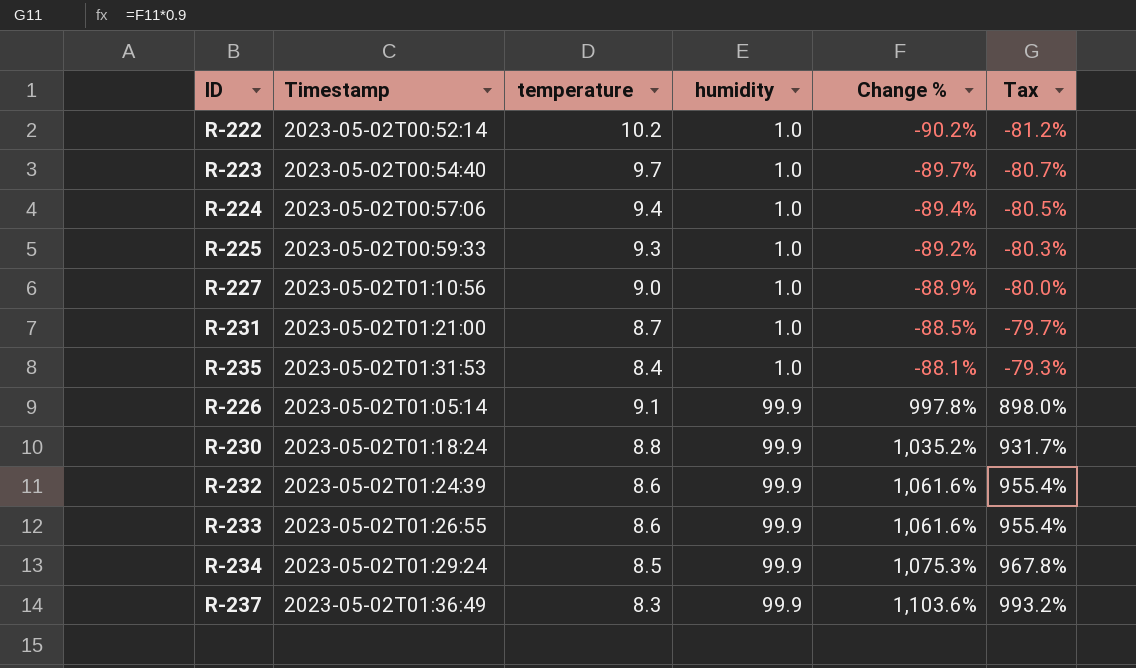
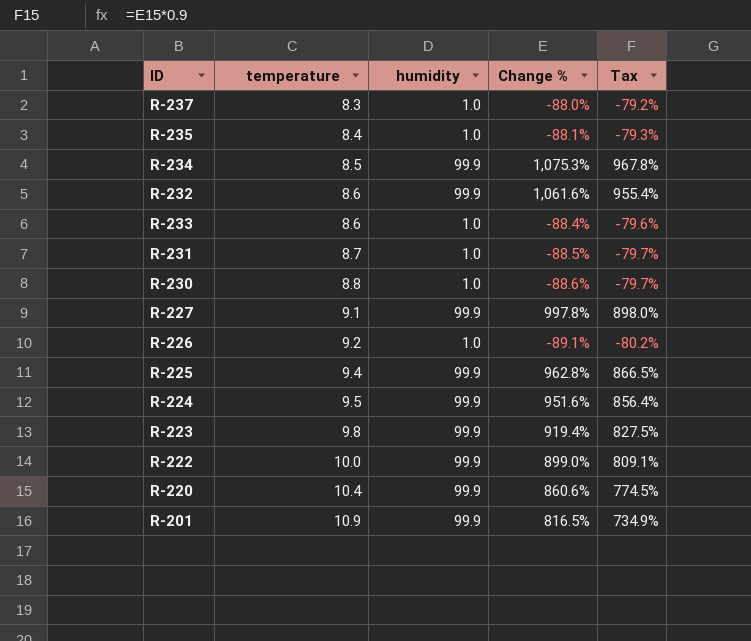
row order: humidity ascending -> temperature ascending
column Timestamp | position: 2 -> none
R-237 | humidity: 99.9 -> 1.0
R-237 | Change %: 1,103.6% -> -88.0%
R-237 | Tax: 993.2% -> -79.2%
R-233 | humidity: 99.9 -> 1.0
R-233 | Change %: 1,061.6% -> -88.4%
R-233 | Tax: 955.4% -> -79.6%
R-230 | humidity: 99.9 -> 1.0
R-230 | Change %: 1,035.2% -> -88.6%
R-230 | Tax: 931.7% -> -79.7%
R-227 | temperature: 9.0 -> 9.1
R-227 | humidity: 1.0 -> 99.9
R-227 | Change %: -88.9% -> 997.8%
R-227 | Tax: -80.0% -> 898.0%
R-226 | temperature: 9.1 -> 9.2
R-226 | humidity: 99.9 -> 1.0
R-226 | Change %: 997.8% -> -89.1%
R-226 | Tax: 898.0% -> -80.2%
R-225 | temperature: 9.3 -> 9.4
R-225 | humidity: 1.0 -> 99.9
R-225 | Change %: -89.2% -> 962.8%
R-225 | Tax: -80.3% -> 866.5%
R-224 | temperature: 9.4 -> 9.5
R-224 | humidity: 1.0 -> 99.9
R-224 | Change %: -89.4% -> 951.6%
R-224 | Tax: -80.5% -> 856.4%
R-223 | temperature: 9.7 -> 9.8
R-223 | humidity: 1.0 -> 99.9
R-223 | Change %: -89.7% -> 919.4%
R-223 | Tax: -80.7% -> 827.5%
R-222 | temperature: 10.2 -> 10.0
R-222 | humidity: 1.0 -> 99.9
R-222 | Change %: -90.2% -> 899.0%
R-222 | Tax: -81.2% -> 809.1%
row R-220: none -> 10.4 | 99.9 | 860.6% | 774.5%
row R-201: none -> 10.9 | 99.9 | 816.5% | 734.9%

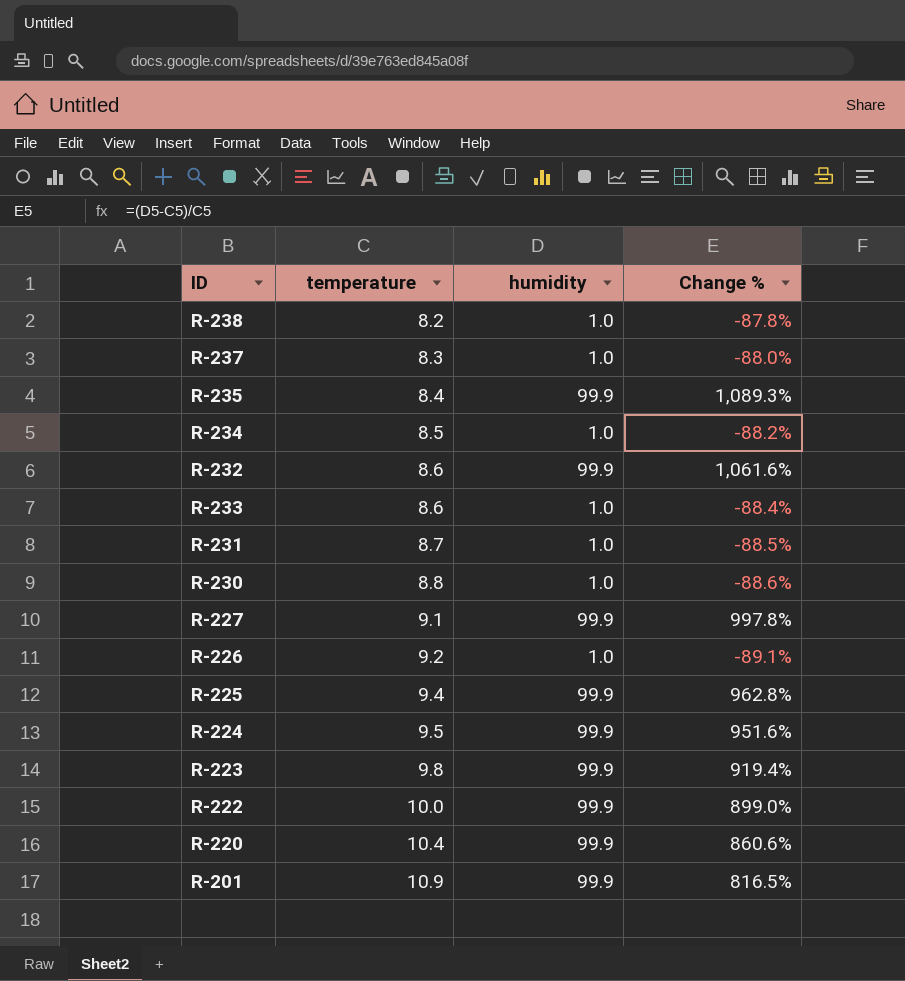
column Tax | formula: [Change %] * 0.9 -> none
row R-238: none -> 8.2 | 1.0 | -87.8%
R-235 | humidity: 1.0 -> 99.9
R-235 | Change %: -88.1% -> 1,089.3%
R-234 | humidity: 99.9 -> 1.0
R-234 | Change %: 1,075.3% -> -88.2%

